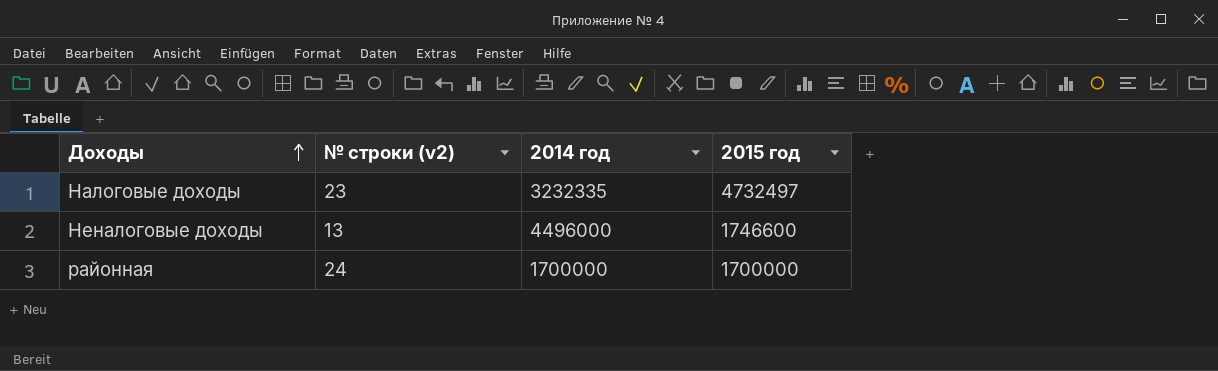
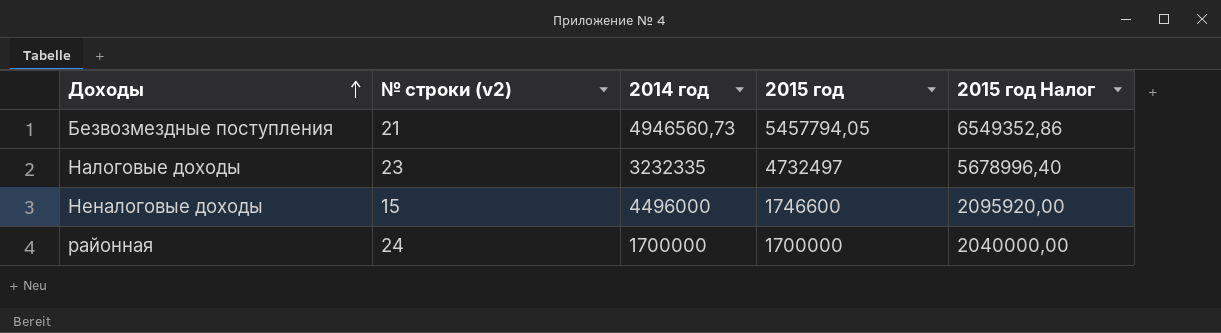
column 2015 год Налог | formula: none -> [2015 год] * 1,2
row Безвозмездные поступления: none -> 21 | 4946560,73 | 5457794,05 | 6549352,86
Неналоговые доходы | № строки (v2): 13 -> 15

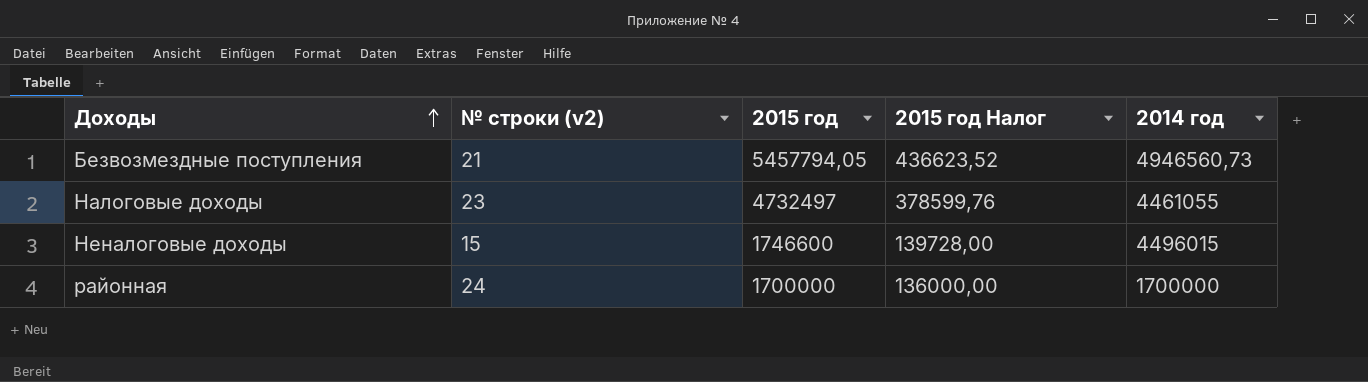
column 2015 год Налог | formula: [2015 год] * 1,2 -> [2015 год] * 0,08
column 2014 год | position: 3 -> 5
Налоговые доходы | 2014 год: 3232335 -> 4461055
Неналоговые доходы | 2014 год: 4496000 -> 4496015

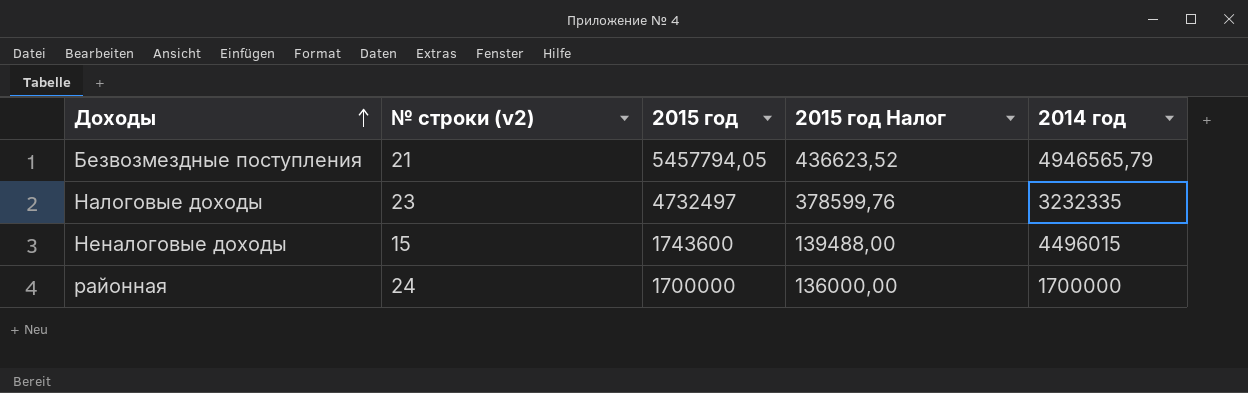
Безвозмездные поступления | 2014 год: 4946560,73 -> 4946565,79
Налоговые доходы | 2014 год: 4461055 -> 3232335
Неналоговые доходы | 2015 год: 1746600 -> 1743600
Неналоговые доходы | 2015 год Налог: 139728,00 -> 139488,00

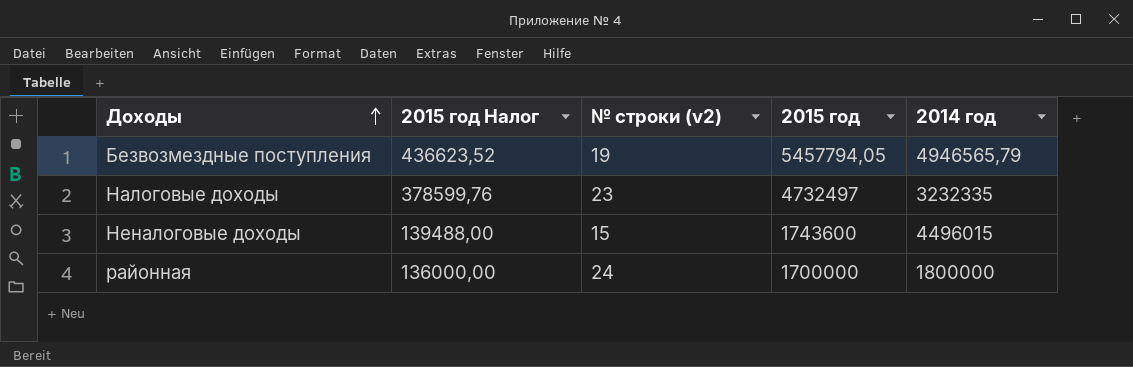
column 2015 год Налог | position: 4 -> 2
Безвозмездные поступления | № строки (v2): 21 -> 19
районная | 2014 год: 1700000 -> 1800000

